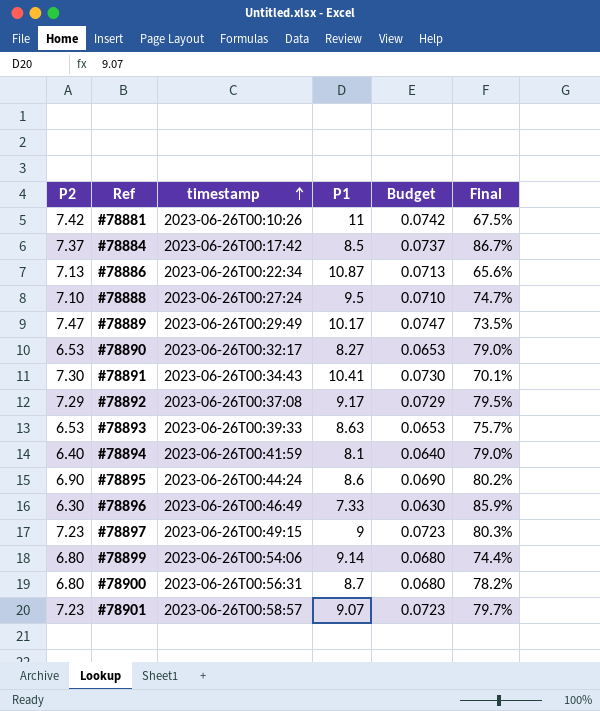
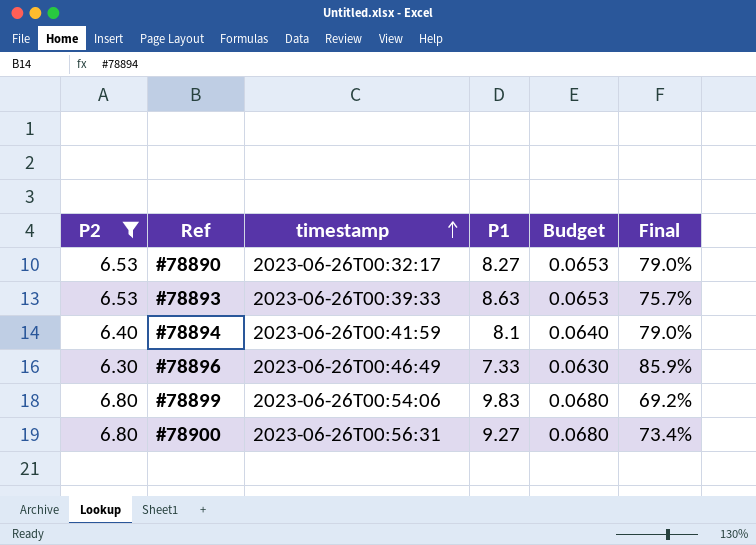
filter: none -> P2 <= 6.80
#78899 | P1: 9.14 -> 9.83
#78899 | Final: 74.4% -> 69.2%
#78900 | P1: 8.7 -> 9.27
#78900 | Final: 78.2% -> 73.4%

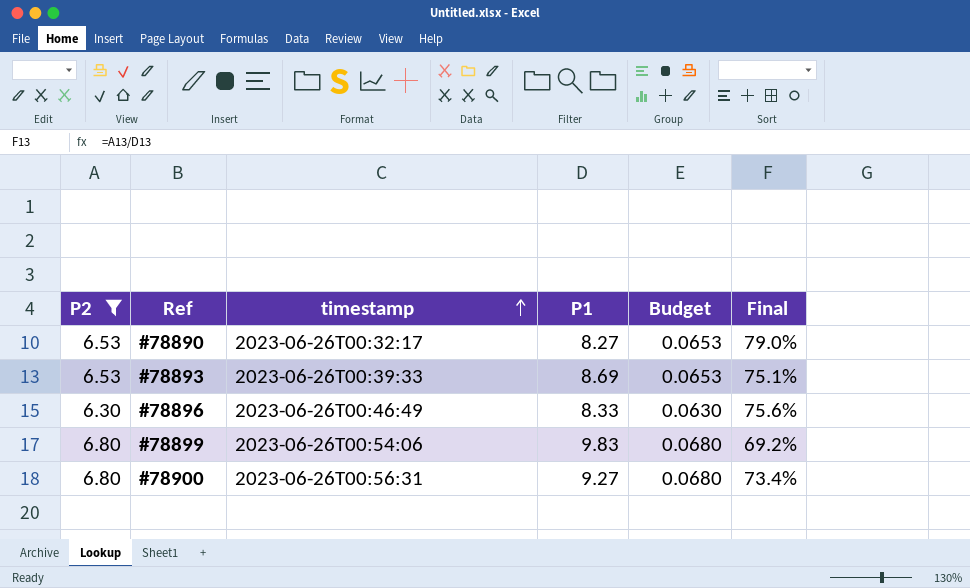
row #78894: 6.40 | 2023-06-26T00:41:59 | 8.1 | 0.0640 | 79.0% -> none
#78893 | P1: 8.63 -> 8.69
#78893 | Final: 75.7% -> 75.1%
#78896 | P1: 7.33 -> 8.33
#78896 | Final: 85.9% -> 75.6%

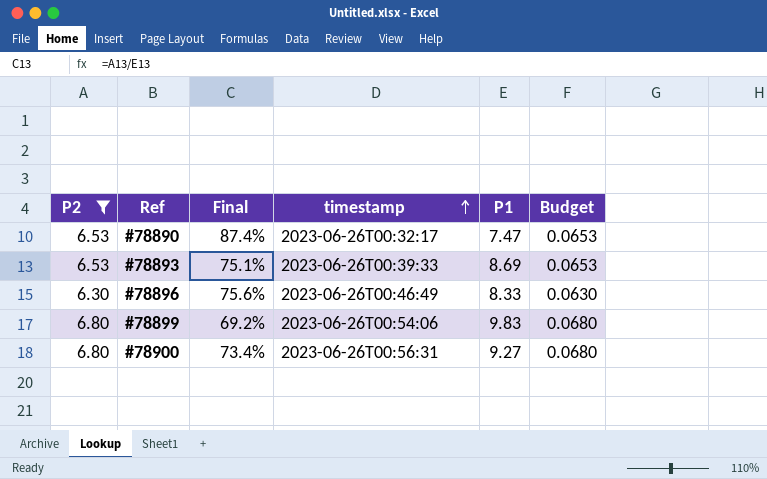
column Final | position: 6 -> 3
#78890 | Final: 79.0% -> 87.4%
#78890 | P1: 8.27 -> 7.47

